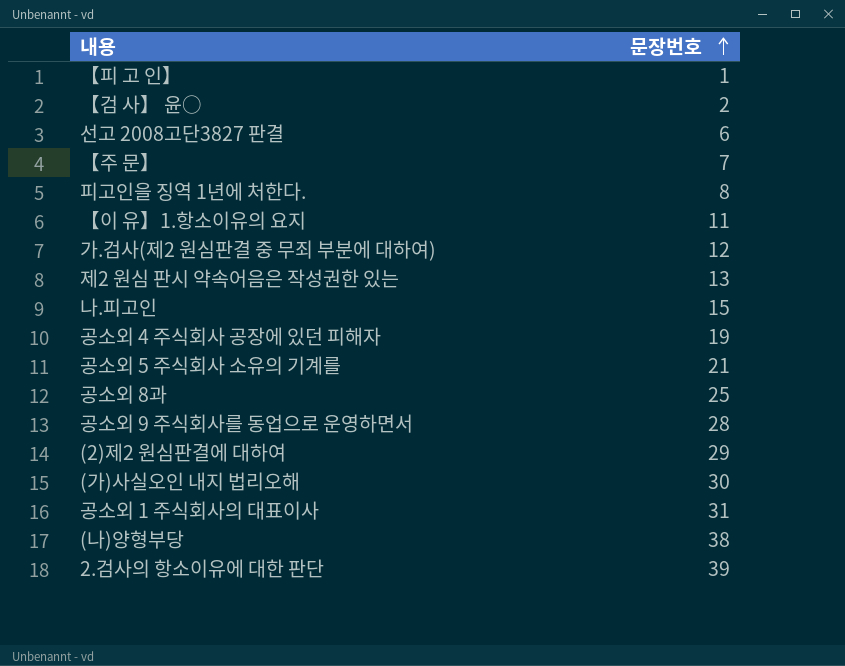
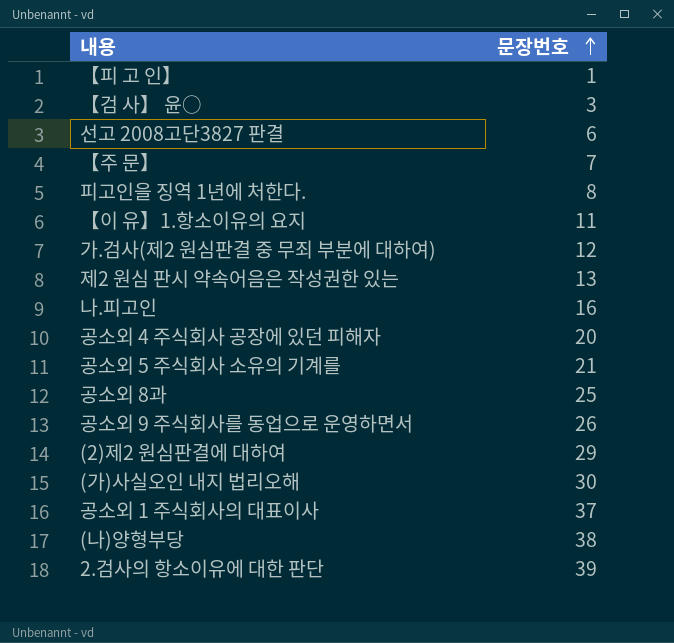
【검 사】 윤○ | 문장번호: 2 -> 3
나.피고인 | 문장번호: 15 -> 16
공소외 4 주식회사 공장에 있던 피해자 | 문장번호: 19 -> 20
공소외 9 주식회사를 동업으로 운영하면서 | 문장번호: 28 -> 26
공소외 1 주식회사의 대표이사 | 문장번호: 31 -> 37

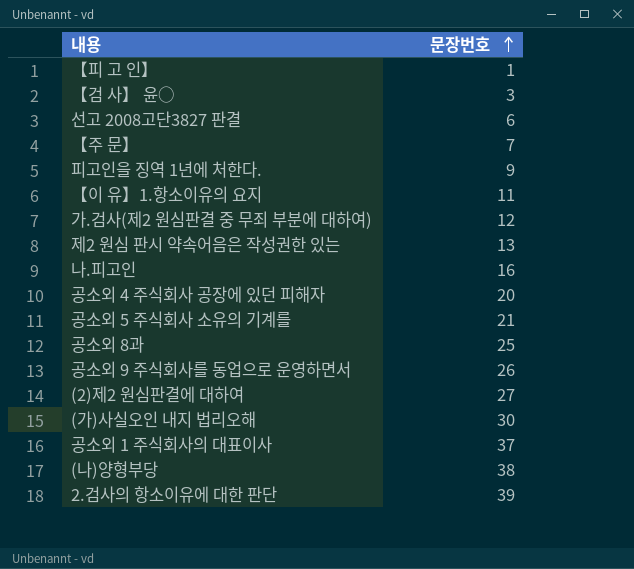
피고인을 징역 1년에 처한다. | 문장번호: 8 -> 9
(2)제2 원심판결에 대하여 | 문장번호: 29 -> 27

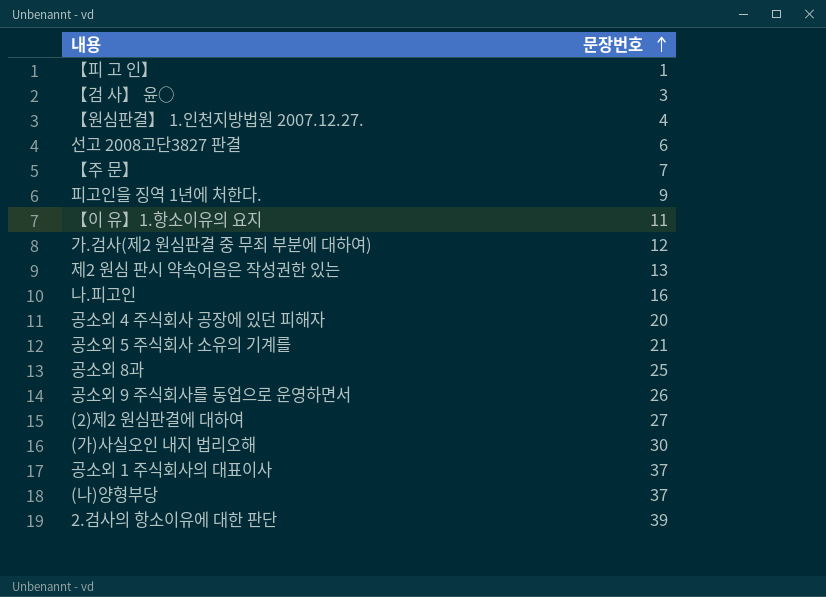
row 【원심판결】 1.인천지방법원 2007.12.27.: none -> 4
(나)양형부당 | 문장번호: 38 -> 37

